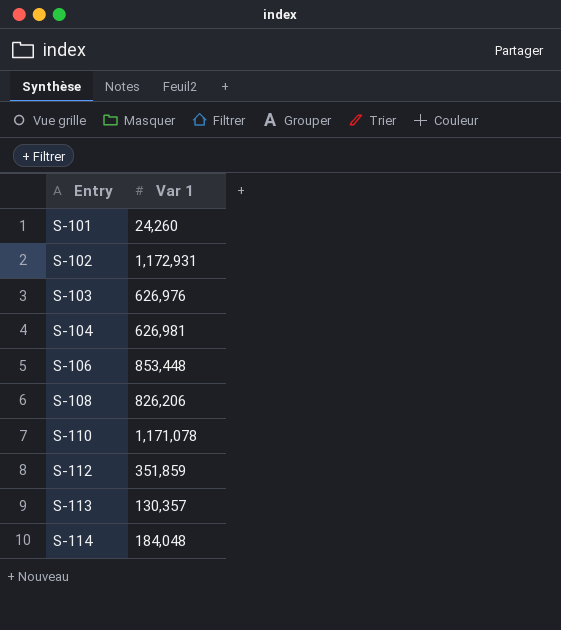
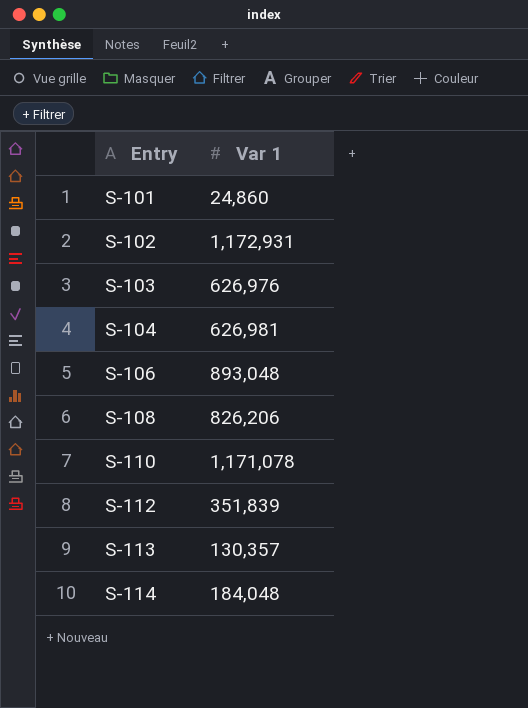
S-101 | Var 1: 24,260 -> 24,860
S-106 | Var 1: 853,448 -> 893,048
S-112 | Var 1: 351,859 -> 351,839

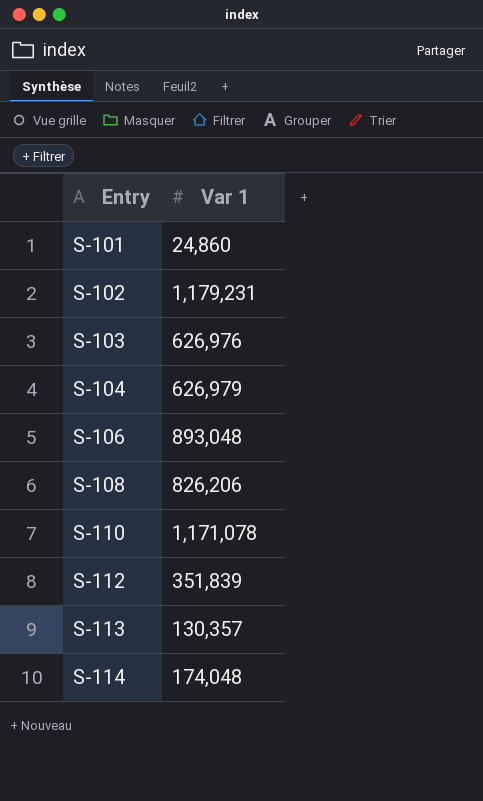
S-102 | Var 1: 1,172,931 -> 1,179,231
S-104 | Var 1: 626,981 -> 626,979
S-114 | Var 1: 184,048 -> 174,048

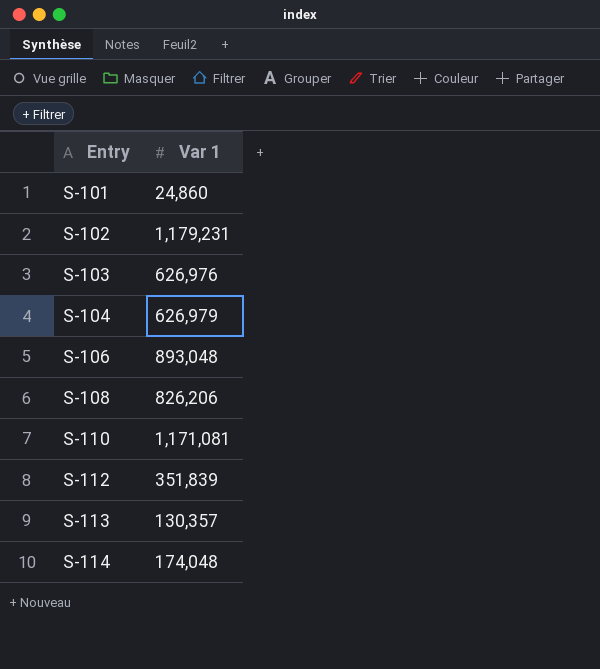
S-110 | Var 1: 1,171,078 -> 1,171,081

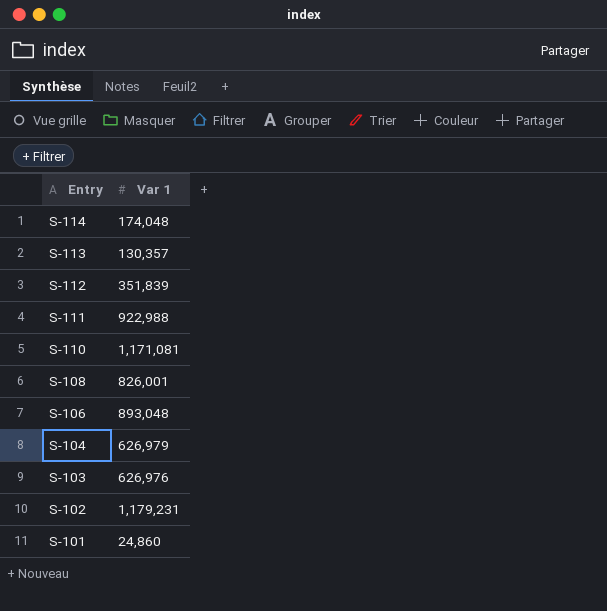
row order: Entry ascending -> Entry descending
row S-111: none -> 922,988
S-108 | Var 1: 826,206 -> 826,001

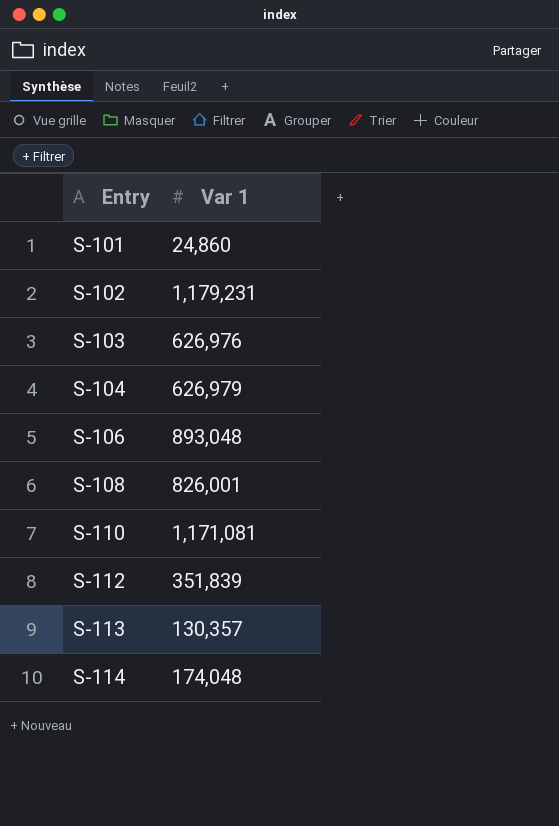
row order: Entry descending -> Entry ascending
row S-111: 922,988 -> none

